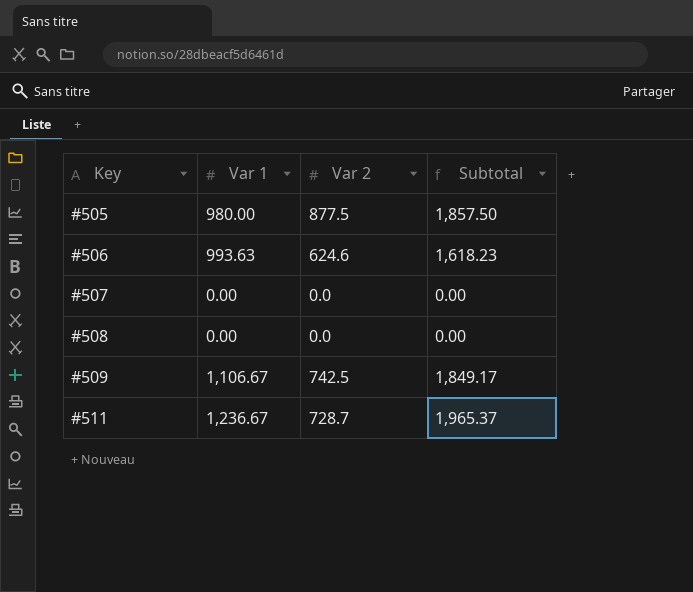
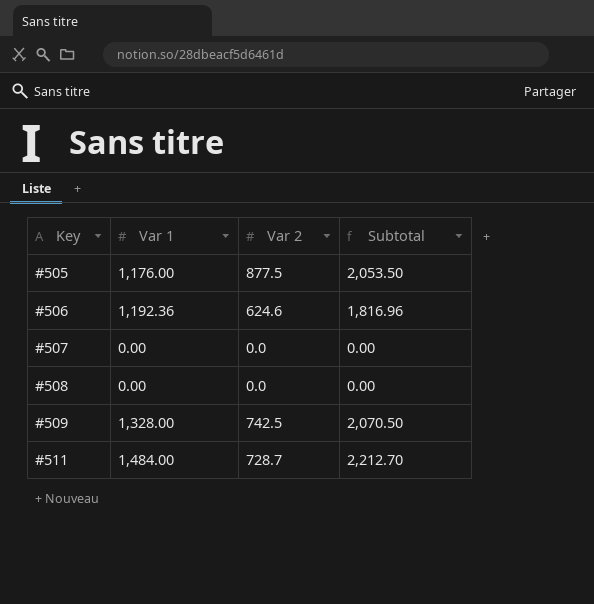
#505 | Var 1: 980.00 -> 1,176.00
#505 | Subtotal: 1,857.50 -> 2,053.50
#506 | Var 1: 993.63 -> 1,192.36
#506 | Subtotal: 1,618.23 -> 1,816.96
#509 | Var 1: 1,106.67 -> 1,328.00
#509 | Subtotal: 1,849.17 -> 2,070.50
#511 | Var 1: 1,236.67 -> 1,484.00
#511 | Subtotal: 1,965.37 -> 2,212.70

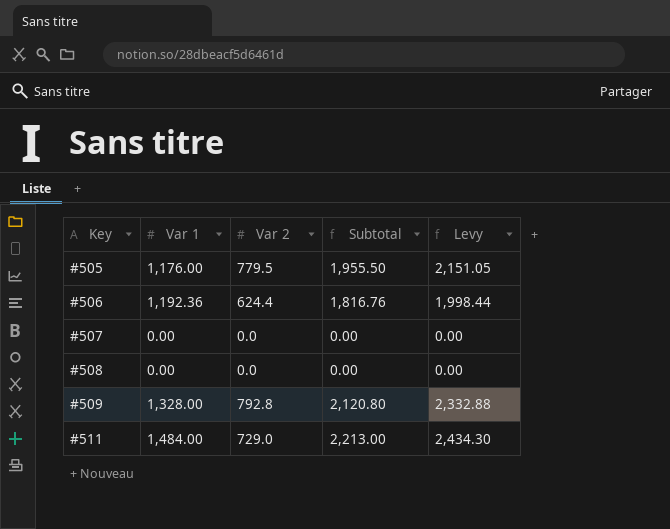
column Levy | formula: none -> [Subtotal] * 1.1
#505 | Var 2: 877.5 -> 779.5
#505 | Subtotal: 2,053.50 -> 1,955.50
#506 | Var 2: 624.6 -> 624.4
#506 | Subtotal: 1,816.96 -> 1,816.76
#509 | Var 2: 742.5 -> 792.8
#509 | Subtotal: 2,070.50 -> 2,120.80
#511 | Var 2: 728.7 -> 729.0
#511 | Subtotal: 2,212.70 -> 2,213.00

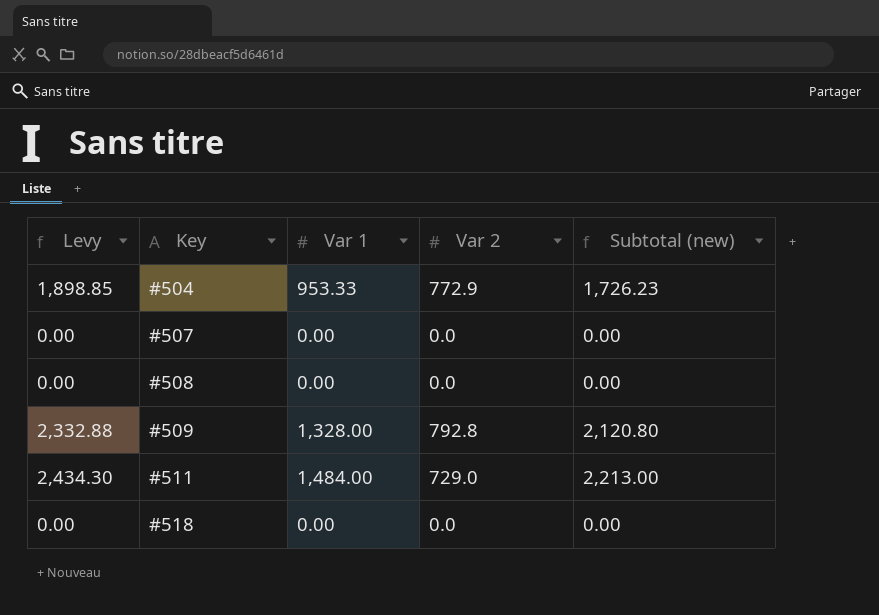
column Levy | position: 5 -> 1
column name: Subtotal -> Subtotal (new)
row #505: 1,176.00 | 779.5 | 1,955.50 | 2,151.05 -> none
row #506: 1,192.36 | 624.4 | 1,816.76 | 1,998.44 -> none
row #504: none -> 1,898.85 | 953.33 | 772.9 | 1,726.23
row #518: none -> 0.00 | 0.00 | 0.0 | 0.00

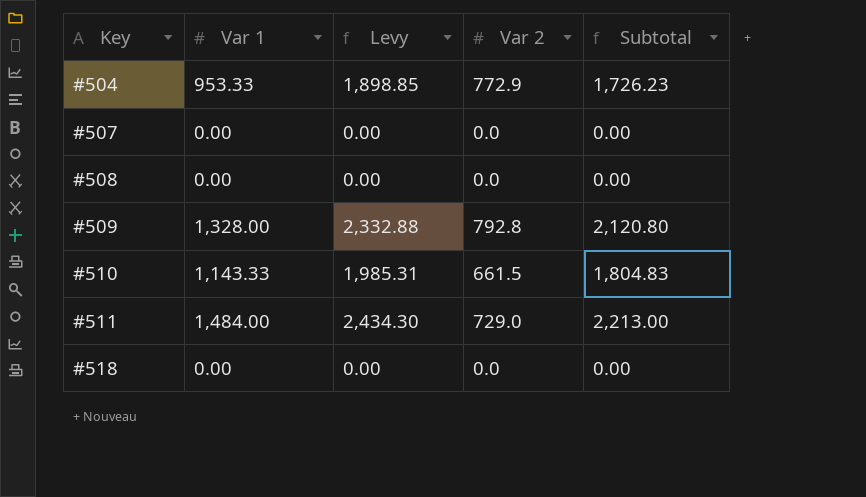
column Levy | position: 1 -> 3
column name: Subtotal (new) -> Subtotal
row #510: none -> 1,143.33 | 1,985.31 | 661.5 | 1,804.83

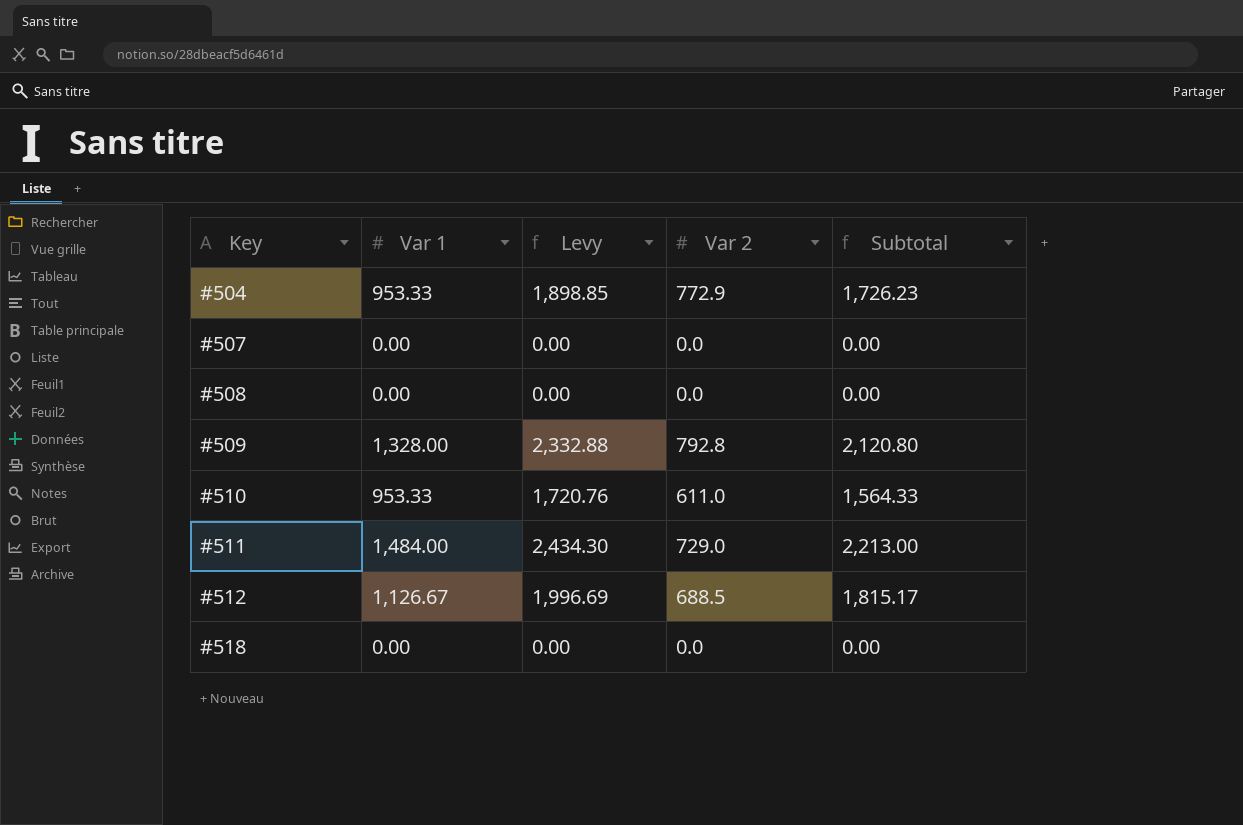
#510 | Var 1: 1,143.33 -> 953.33
#510 | Levy: 1,985.31 -> 1,720.76
#510 | Var 2: 661.5 -> 611.0
#510 | Subtotal: 1,804.83 -> 1,564.33
row #512: none -> 1,126.67 | 1,996.69 | 688.5 | 1,815.17

